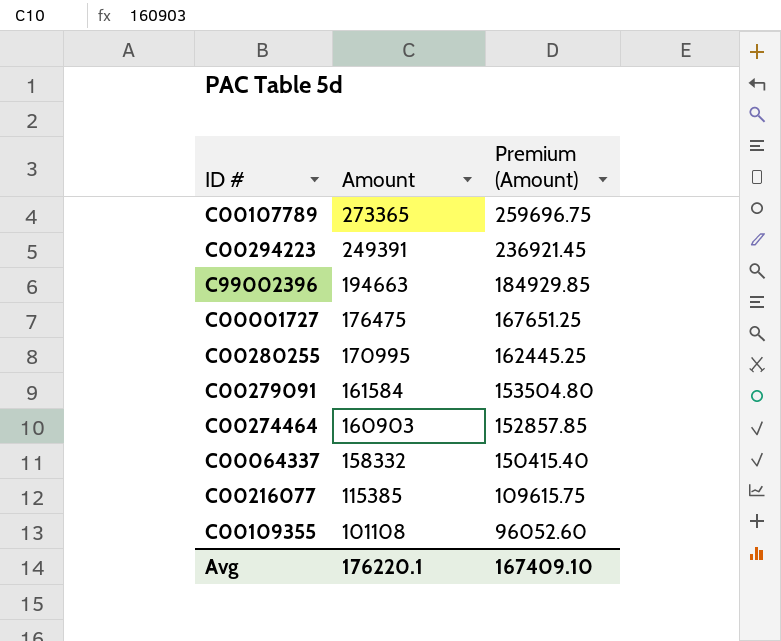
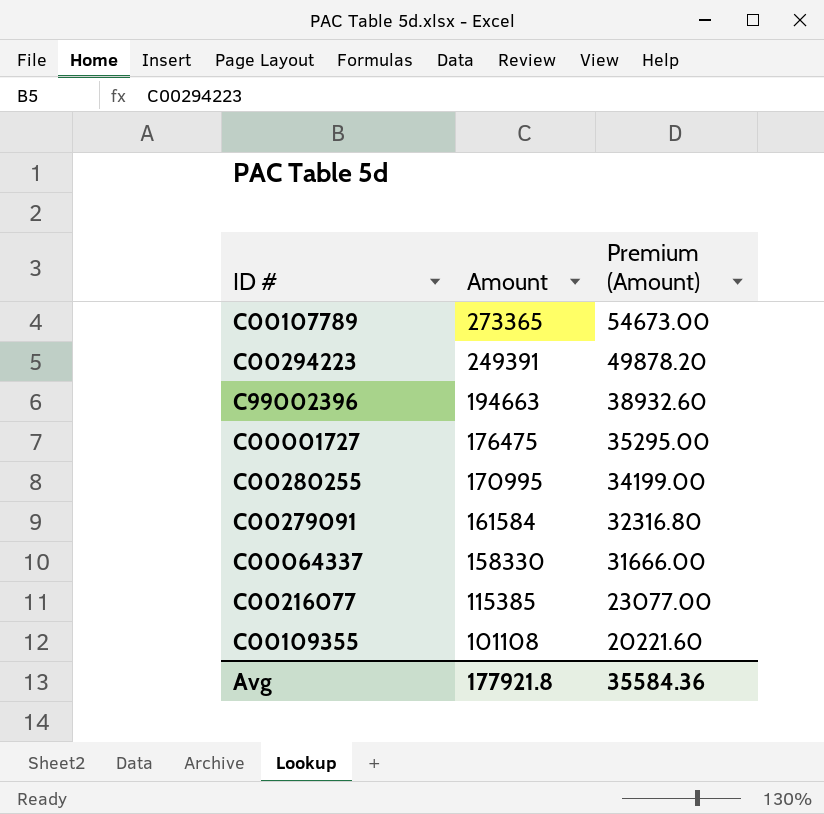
column Premium (Amount) | formula: [Amount] * 0.95 -> [Amount] * 0.2
row C00274464: 160903 | 152857.85 -> none
C00064337 | Amount: 158332 -> 158330
Avg | Amount: 176220.1 -> 177921.8
Avg | Premium (Amount): 167409.10 -> 35584.36

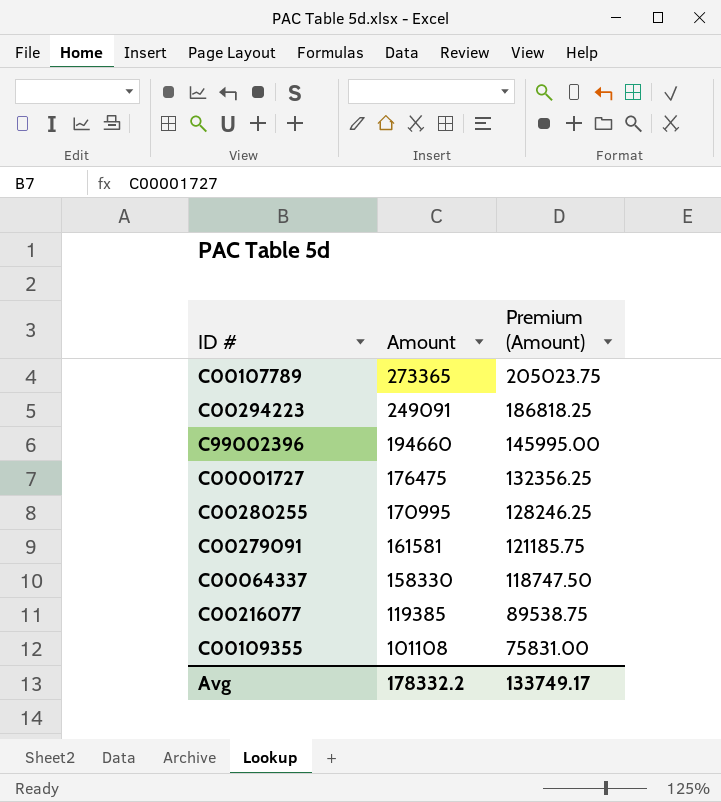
column Premium (Amount) | formula: [Amount] * 0.2 -> [Amount] * 0.75
C00294223 | Amount: 249391 -> 249091
C99002396 | Amount: 194663 -> 194660
C00279091 | Amount: 161584 -> 161581
C00216077 | Amount: 115385 -> 119385
Avg | Amount: 177921.8 -> 178332.2
Avg | Premium (Amount): 35584.36 -> 133749.17

